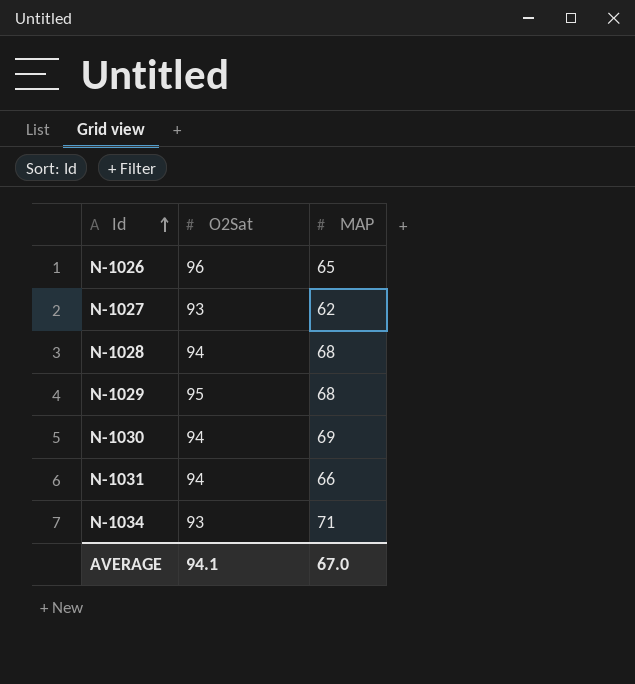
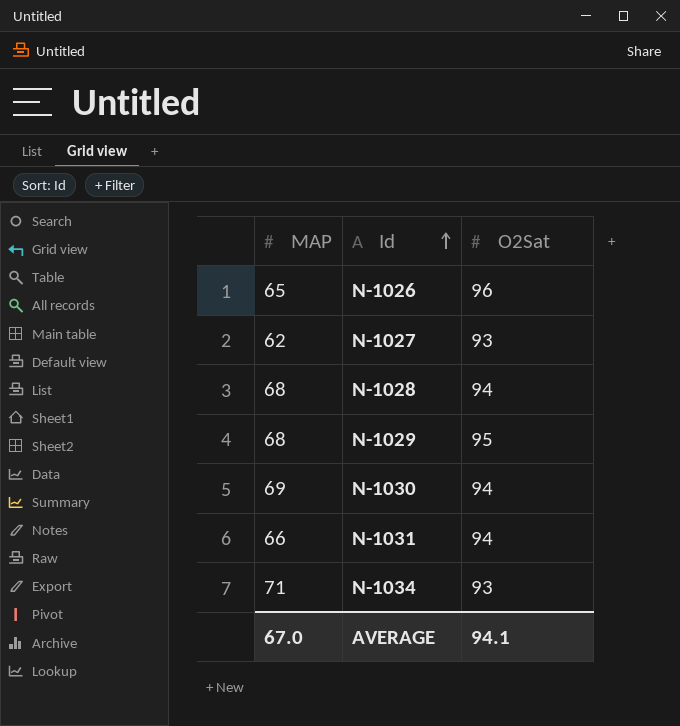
column MAP | position: 3 -> 1

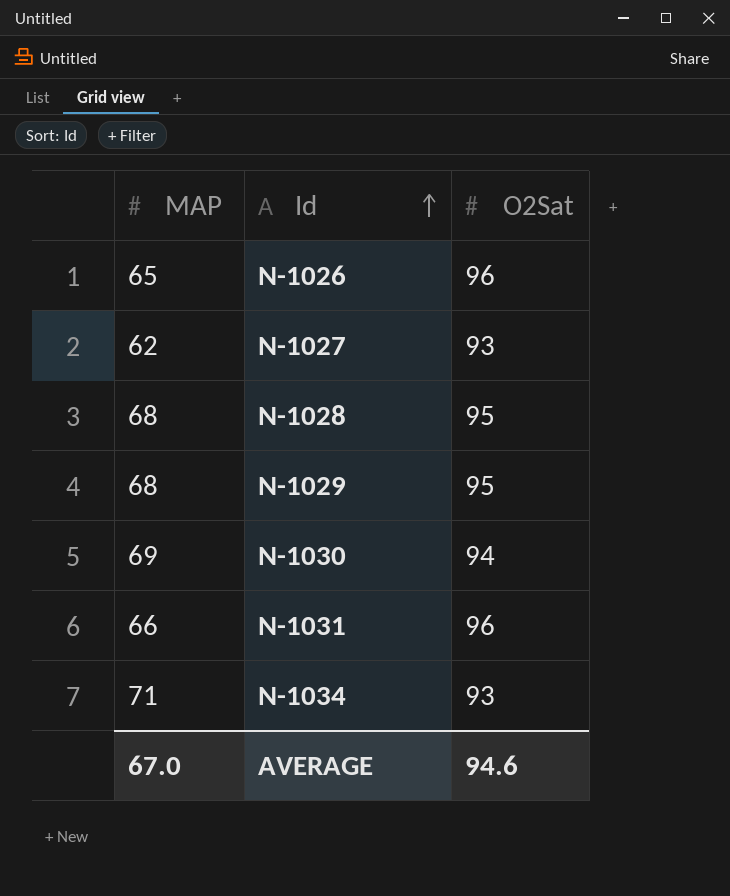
N-1028 | O2Sat: 94 -> 95
N-1031 | O2Sat: 94 -> 96
AVERAGE | O2Sat: 94.1 -> 94.6

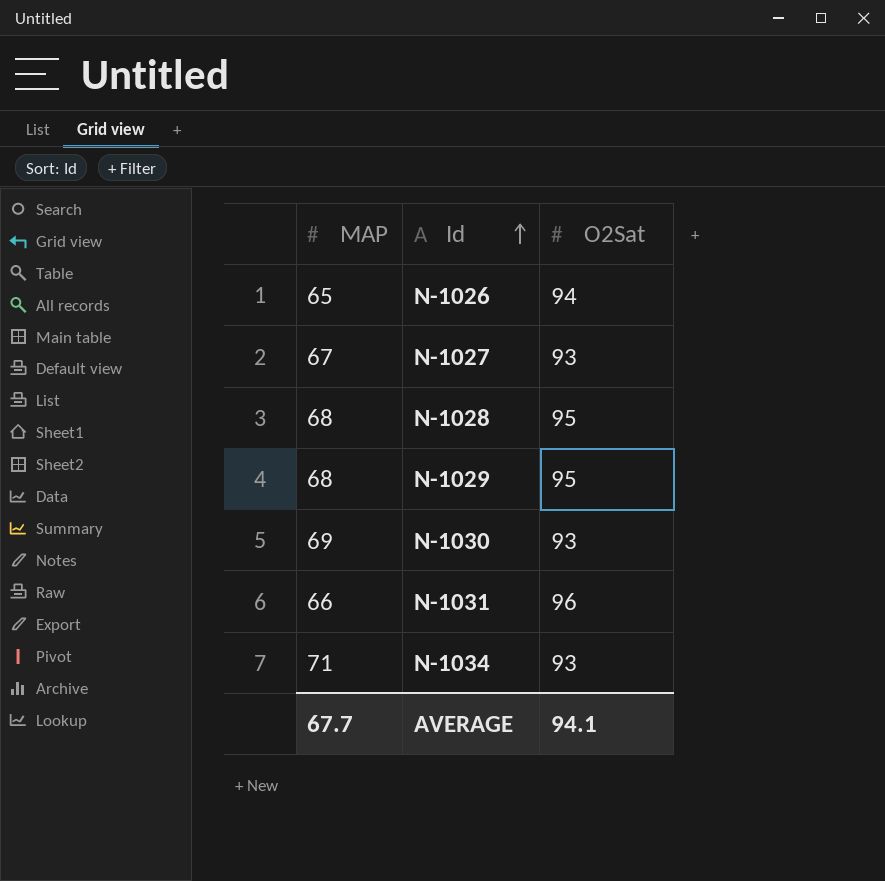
N-1026 | O2Sat: 96 -> 94
N-1027 | MAP: 62 -> 67
N-1030 | O2Sat: 94 -> 93
AVERAGE | MAP: 67.0 -> 67.7
AVERAGE | O2Sat: 94.6 -> 94.1

